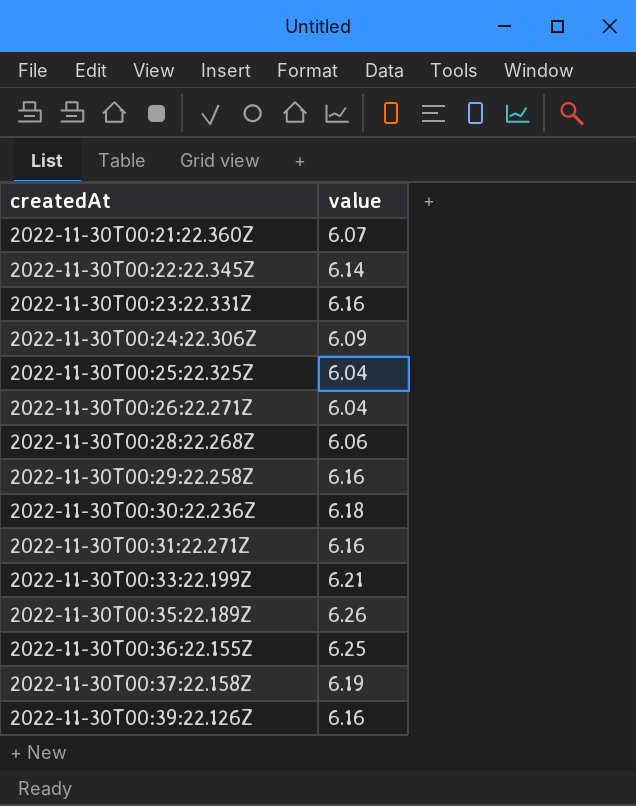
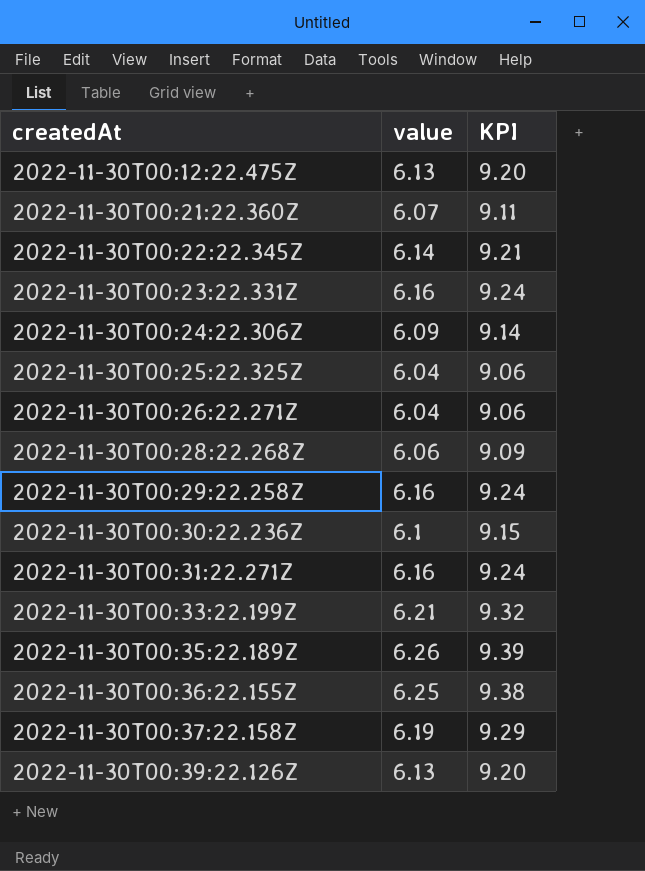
column KPI | formula: none -> [value] * 1.5
row 2022-11-30T00:12:22.475Z: none -> 6.13 | 9.20
2022-11-30T00:30:22.236Z | value: 6.18 -> 6.1
2022-11-30T00:39:22.126Z | value: 6.16 -> 6.13

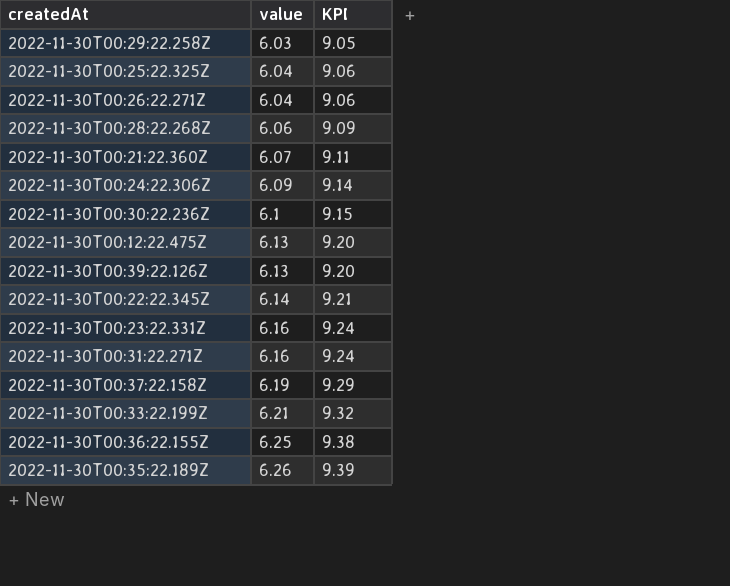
row order: createdAt ascending -> value ascending
2022-11-30T00:29:22.258Z | value: 6.16 -> 6.03
2022-11-30T00:29:22.258Z | KPI: 9.24 -> 9.05

